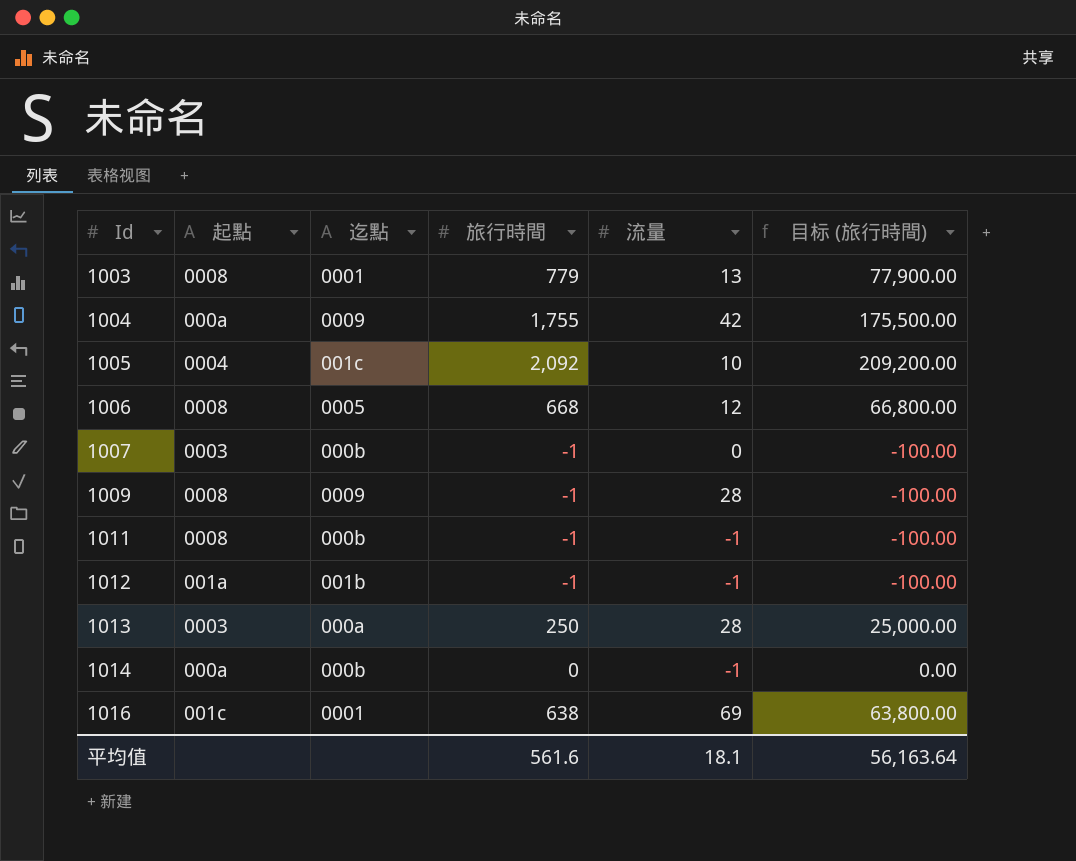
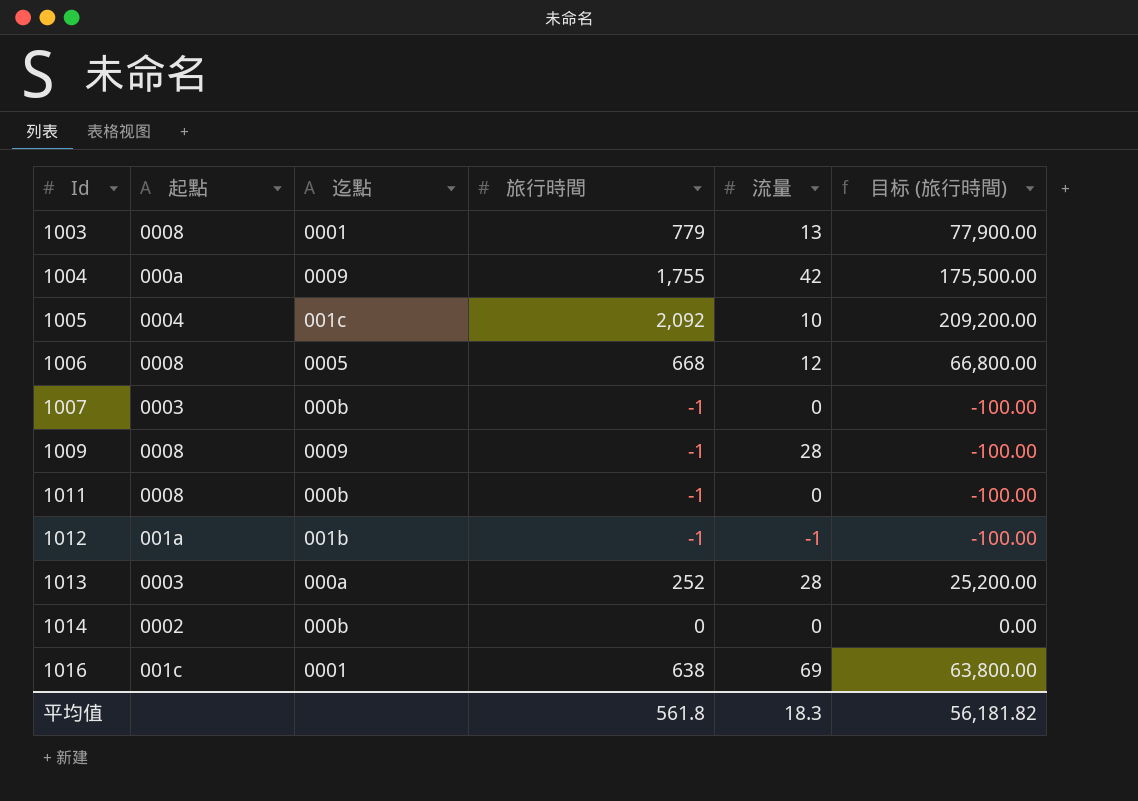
1011 | 流量: -1 -> 0
1013 | 旅行時間: 250 -> 252
1013 | 目标 (旅行時間): 25,000.00 -> 25,200.00
1014 | 起點: 000a -> 0002
1014 | 流量: -1 -> 0
平均值 | 旅行時間: 561.6 -> 561.8
平均值 | 流量: 18.1 -> 18.3
平均值 | 目标 (旅行時間): 56,163.64 -> 56,181.82

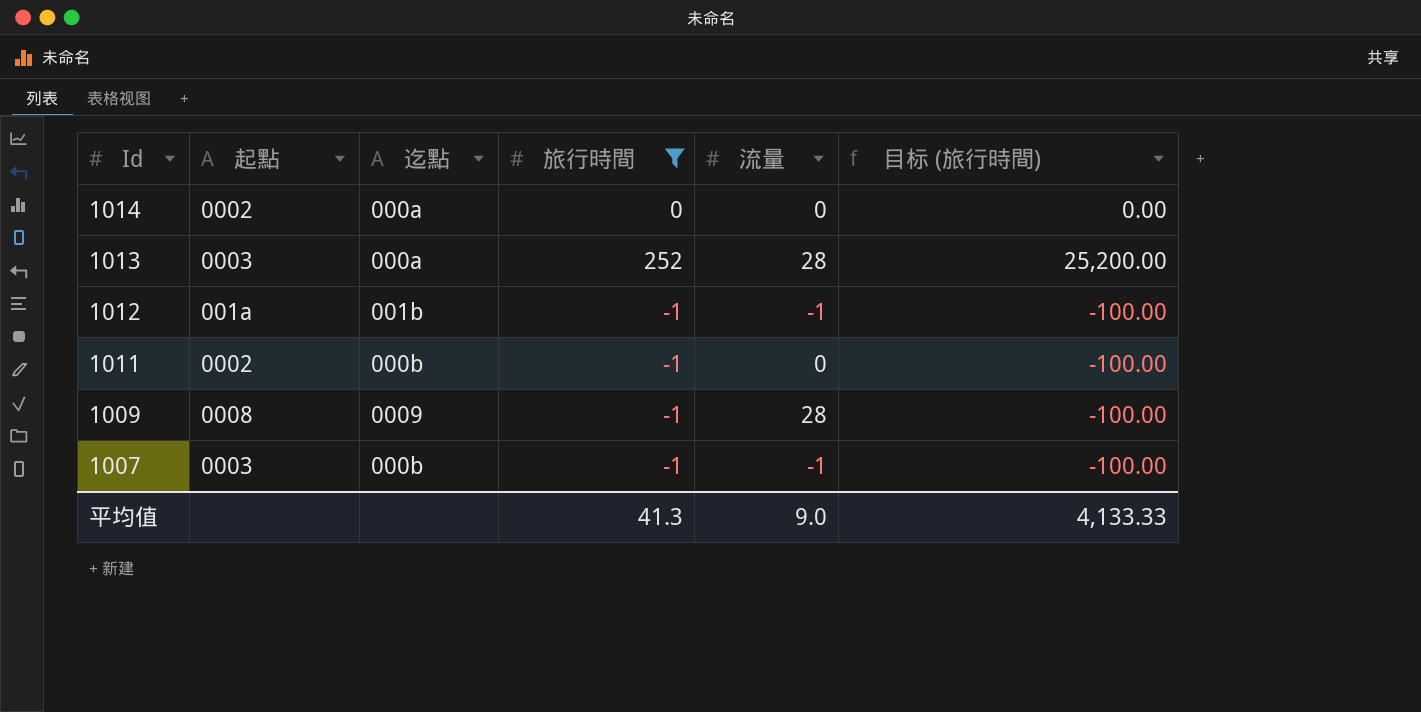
filter: none -> 旅行時間 <= 252
row order: Id ascending -> Id descending
1014 | 迄點: 000b -> 000a
1011 | 起點: 0008 -> 0002
1007 | 流量: 0 -> -1
平均值 | 旅行時間: 561.8 -> 41.3
平均值 | 流量: 18.3 -> 9.0
平均值 | 目标 (旅行時間): 56,181.82 -> 4,133.33

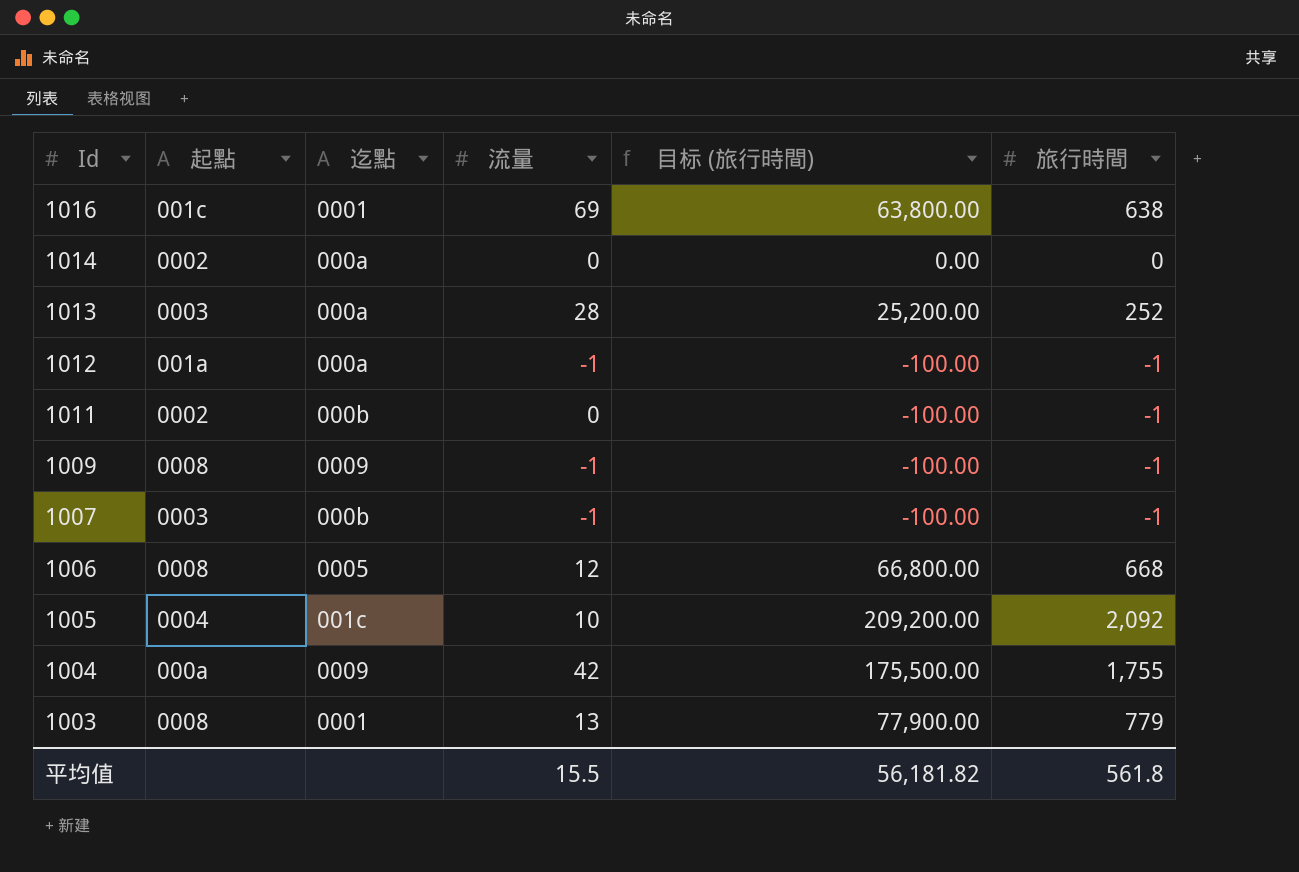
filter: 旅行時間 <= 252 -> none
column 旅行時間 | position: 4 -> 6
1012 | 迄點: 001b -> 000a
1009 | 流量: 28 -> -1
平均值 | 流量: 9.0 -> 15.5
平均值 | 目标 (旅行時間): 4,133.33 -> 56,181.82
平均值 | 旅行時間: 41.3 -> 561.8

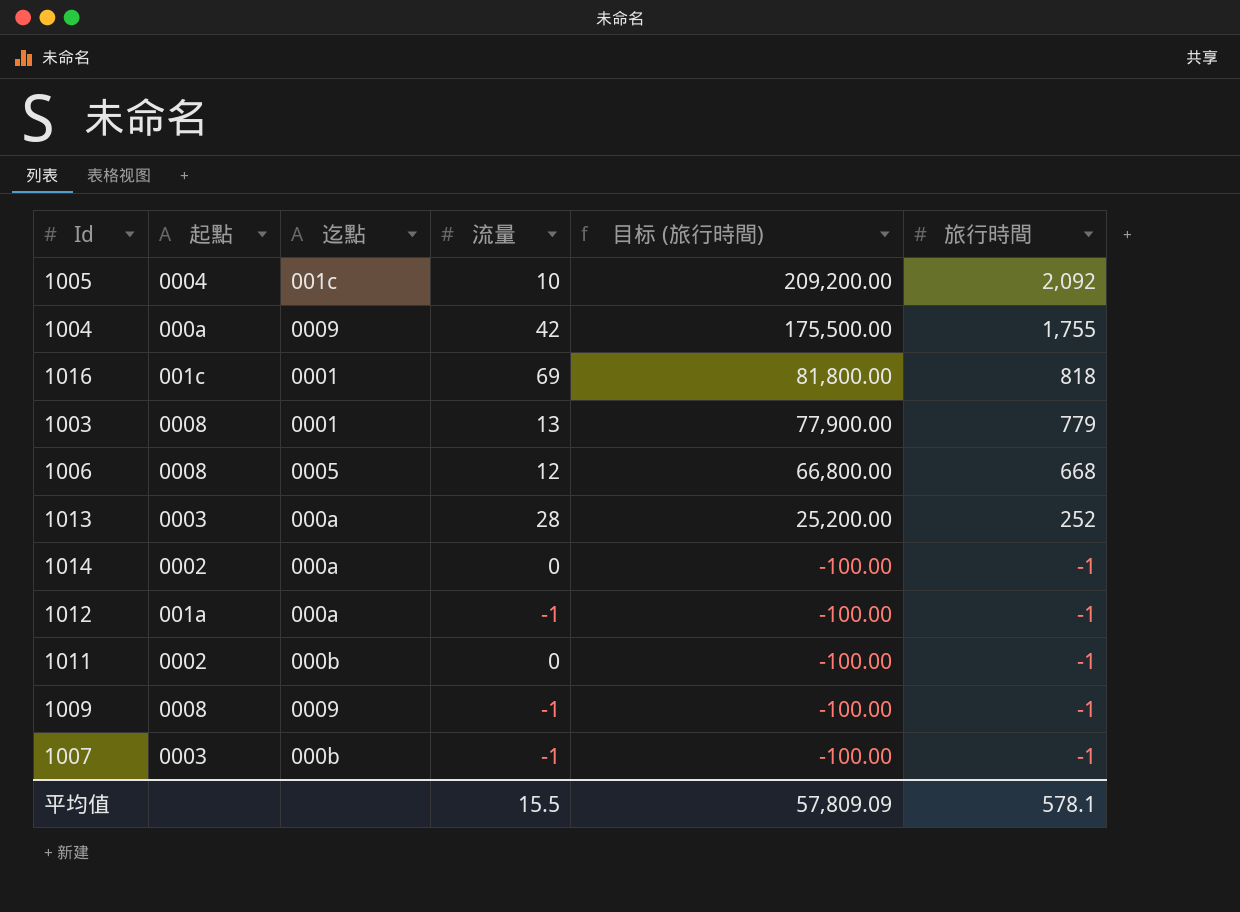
row order: Id descending -> 目标 (旅行時間) descending
1016 | 目标 (旅行時間): 63,800.00 -> 81,800.00
1016 | 旅行時間: 638 -> 818
1014 | 目标 (旅行時間): 0.00 -> -100.00
1014 | 旅行時間: 0 -> -1
平均值 | 目标 (旅行時間): 56,181.82 -> 57,809.09
平均值 | 旅行時間: 561.8 -> 578.1

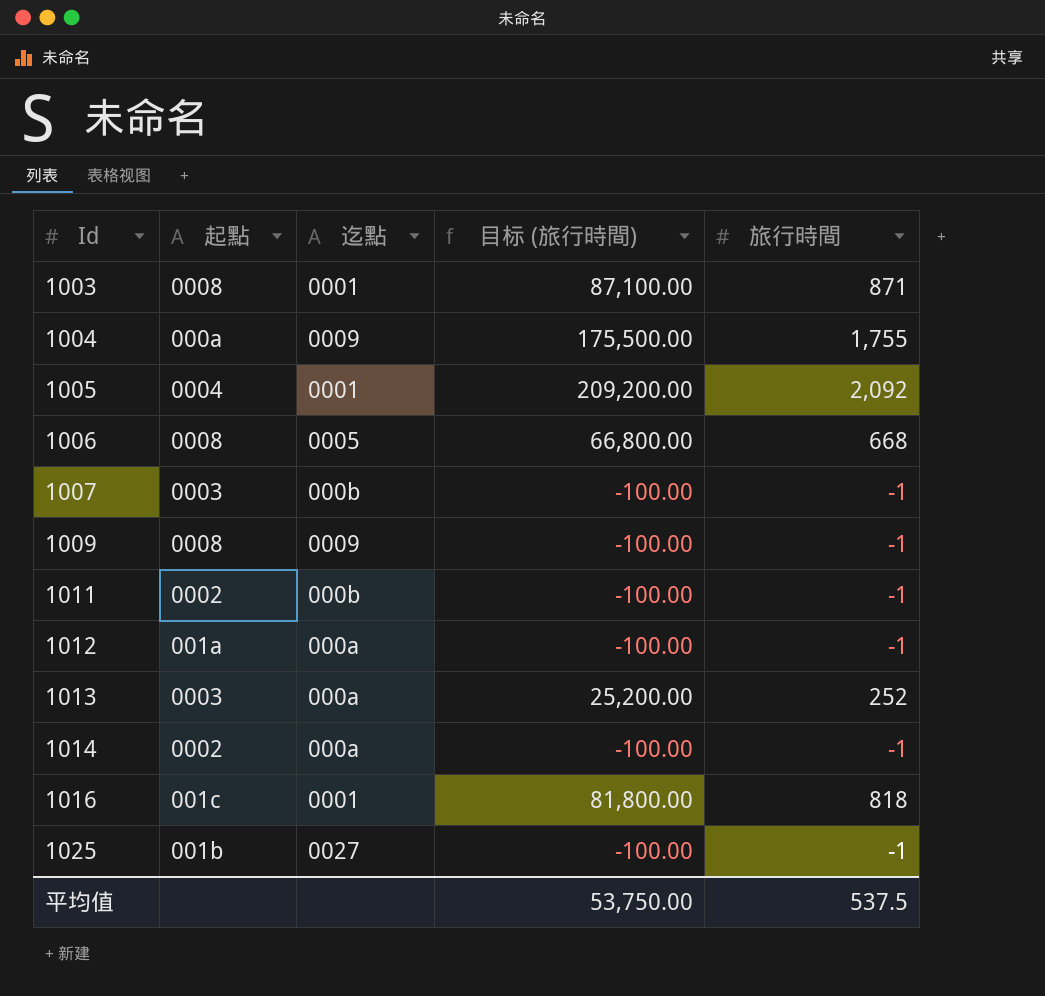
row order: 目标 (旅行時間) descending -> Id ascending
column 流量 | position: 4 -> none
1003 | 目标 (旅行時間): 77,900.00 -> 87,100.00
1003 | 旅行時間: 779 -> 871
1005 | 迄點: 001c -> 0001
row 1025: none -> 001b | 0027 | -100.00 | -1
平均值 | 目标 (旅行時間): 57,809.09 -> 53,750.00
平均值 | 旅行時間: 578.1 -> 537.5

